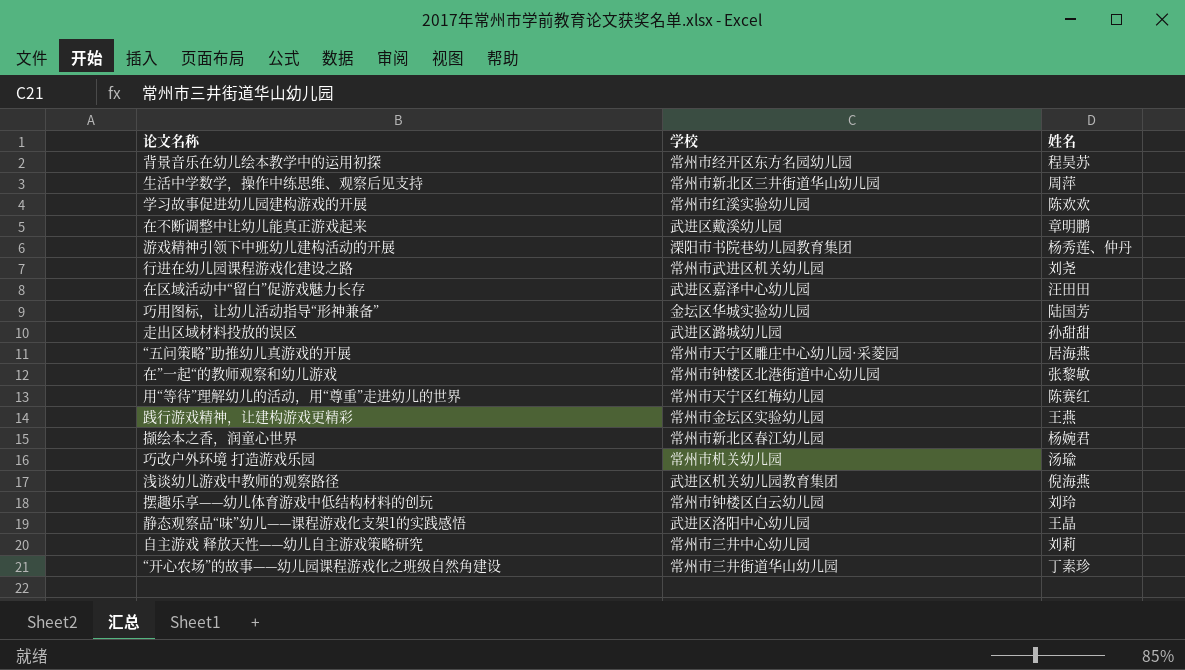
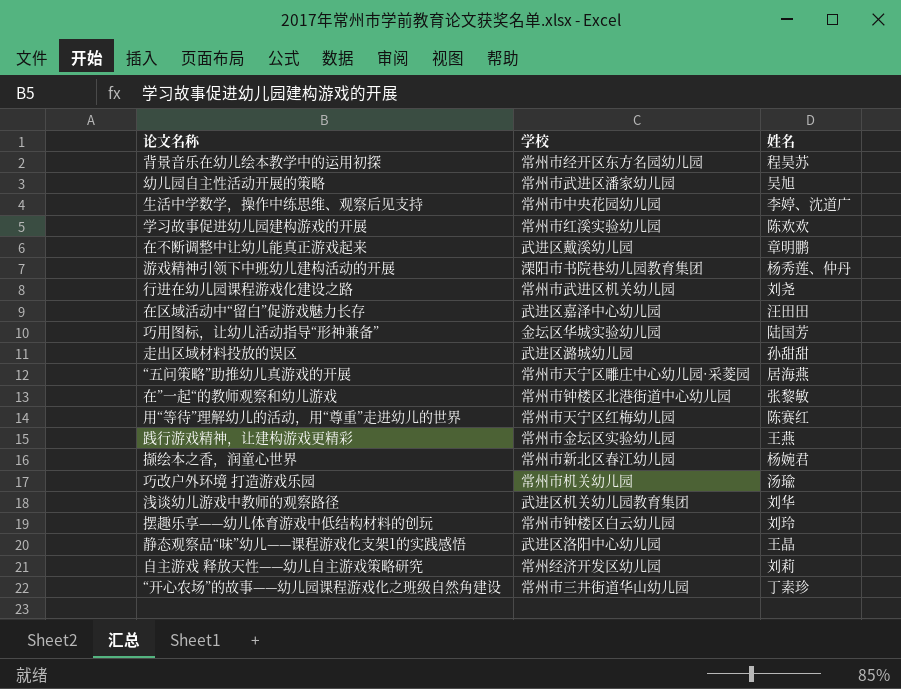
row 幼儿园自主性活动开展的策略: none -> 常州市武进区潘家幼儿园 | 吴旭
生活中学数学，操作中练思维、观察后见支持 | 学校: 常州市新北区三井街道华山幼儿园 -> 常州市中央花园幼儿园
生活中学数学，操作中练思维、观察后见支持 | 姓名: 周萍 -> 李婷、沈道广
浅谈幼儿游戏中教师的观察路径 | 姓名: 倪海燕 -> 刘华
自主游戏 释放天性——幼儿自主游戏策略研究 | 学校: 常州市三井中心幼儿园 -> 常州经济开发区幼儿园

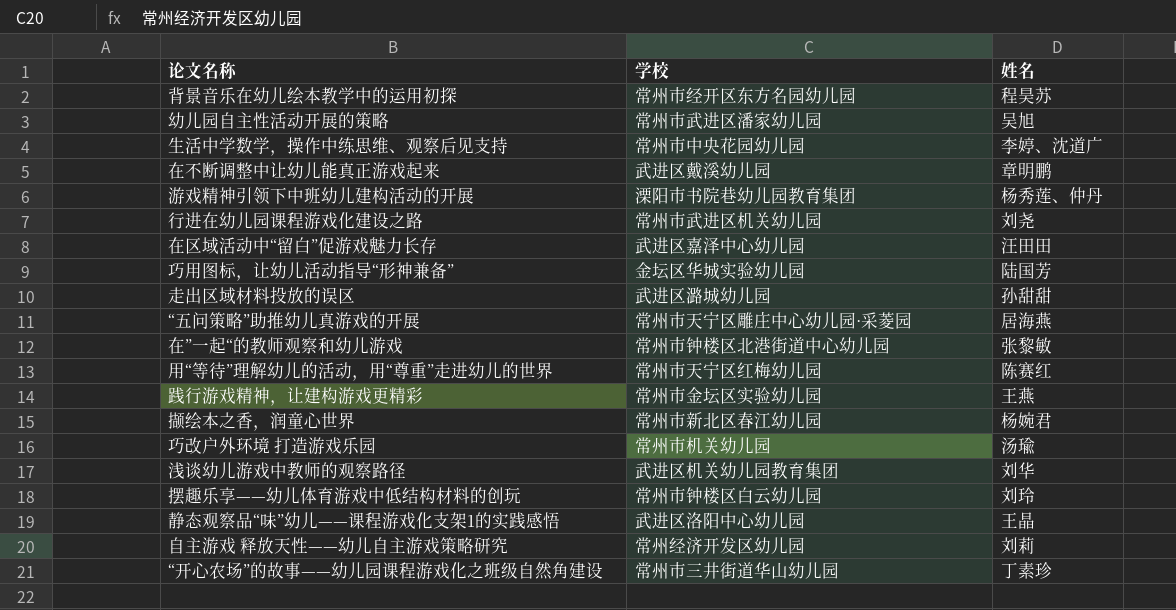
row 学习故事促进幼儿园建构游戏的开展: 常州市红溪实验幼儿园 | 陈欢欢 -> none

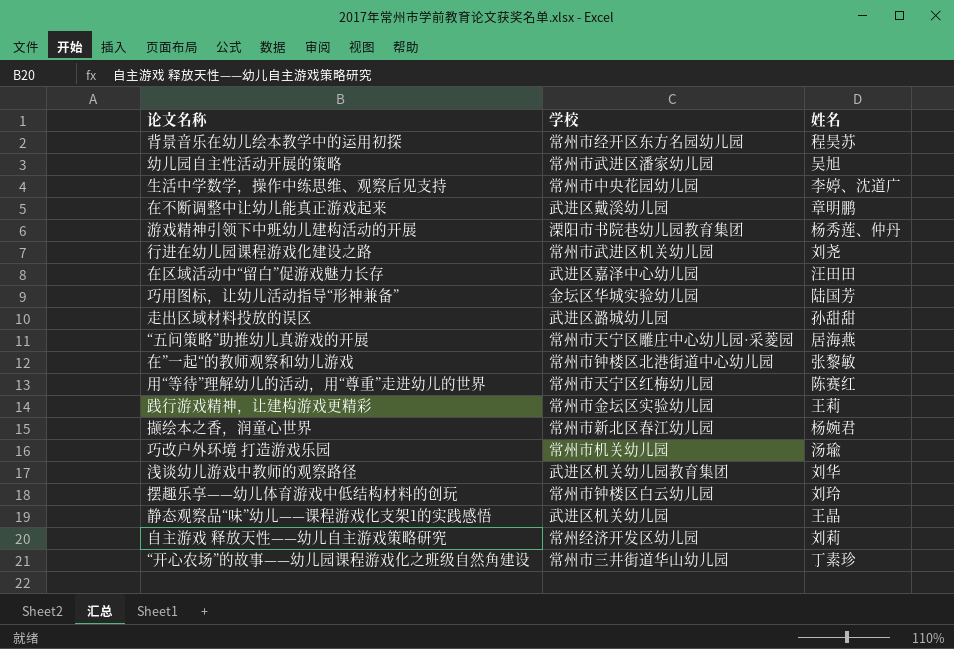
践行游戏精神，让建构游戏更精彩 | 姓名: 王燕 -> 王莉
静态观察品“味”幼儿——课程游戏化支架1的实践感悟 | 学校: 武进区洛阳中心幼儿园 -> 武进区机关幼儿园

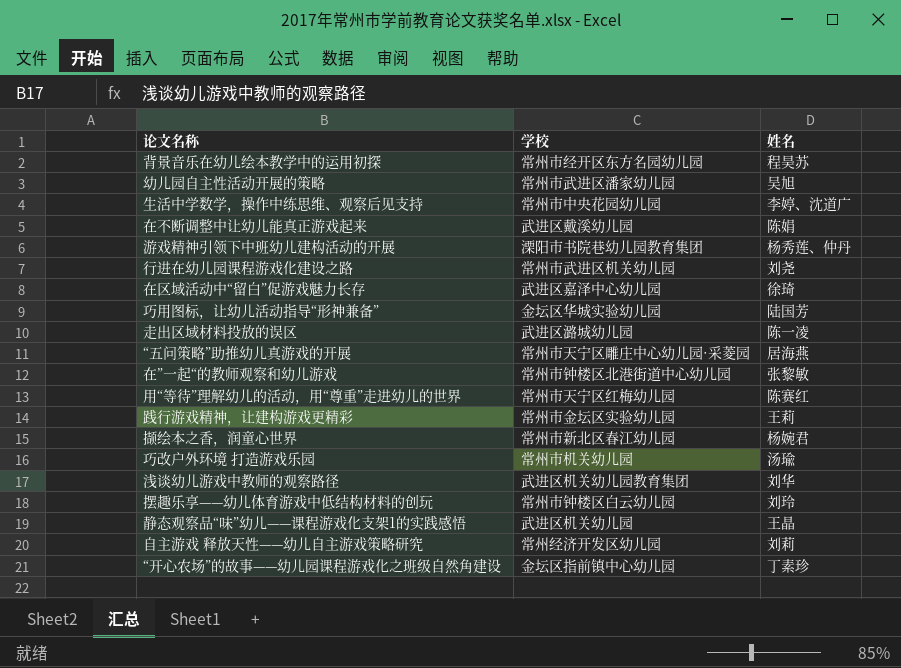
在不断调整中让幼儿能真正游戏起来 | 姓名: 章明鹏 -> 陈娟
在区域活动中“留白”促游戏魅力长存 | 姓名: 汪田田 -> 徐琦
走出区域材料投放的误区 | 姓名: 孙甜甜 -> 陈一凌
“开心农场”的故事——幼儿园课程游戏化之班级自然角建设 | 学校: 常州市三井街道华山幼儿园 -> 金坛区指前镇中心幼儿园

